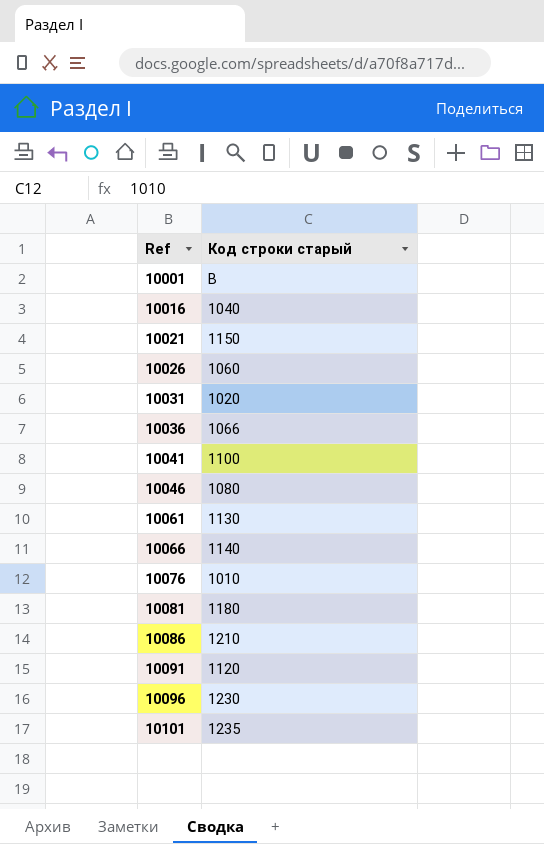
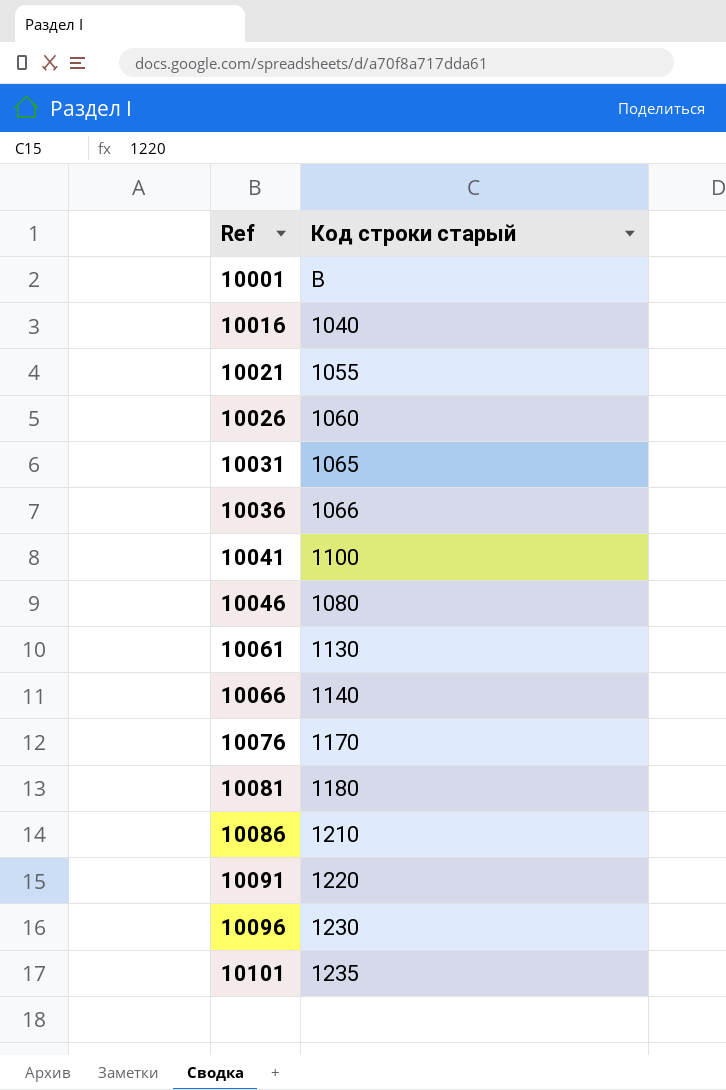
10021 | Код строки старый: 1150 -> 1055
10031 | Код строки старый: 1020 -> 1065
10076 | Код строки старый: 1010 -> 1170
10091 | Код строки старый: 1120 -> 1220

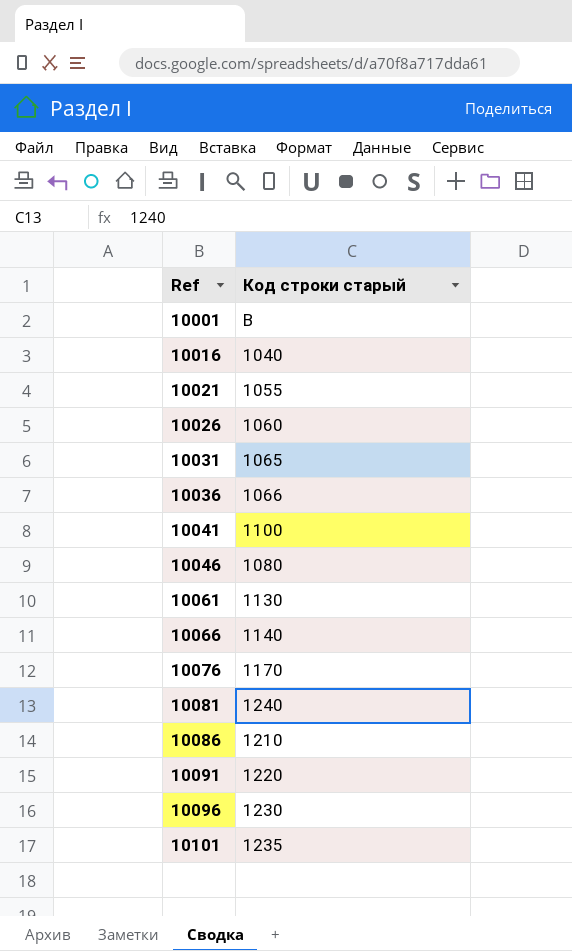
10081 | Код строки старый: 1180 -> 1240

